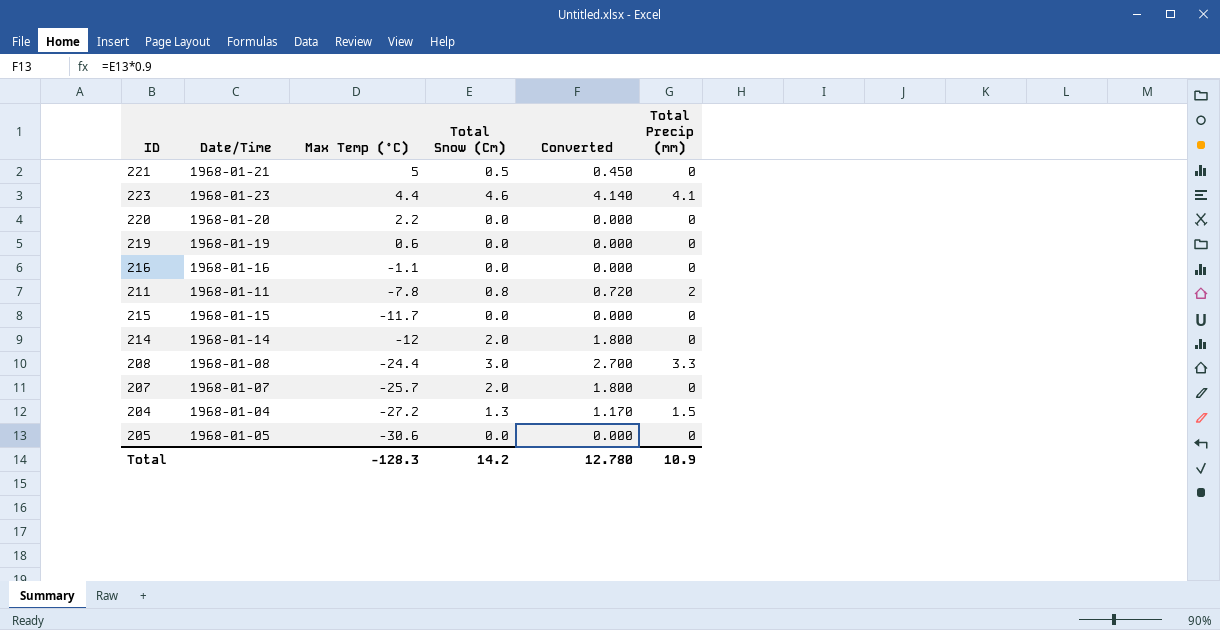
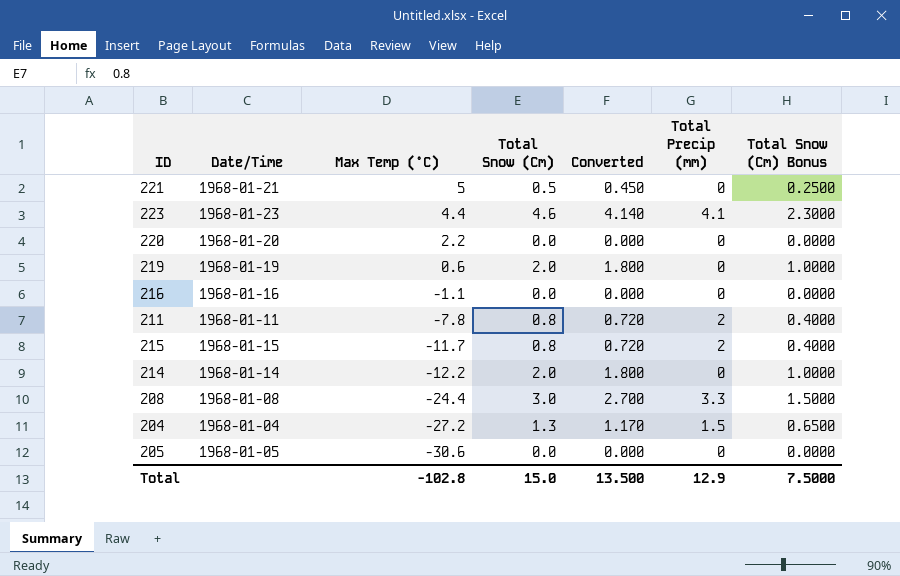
column Total Snow (Cm) Bonus | formula: none -> [Total Snow (Cm)] * 0.5
row 207: 1968-01-07 | -25.7 | 2.0 | 1.800 | 0 -> none
219 | Total Snow (Cm): 0.0 -> 2.0
219 | Converted: 0.000 -> 1.800
215 | Total Snow (Cm): 0.0 -> 0.8
215 | Converted: 0.000 -> 0.720
215 | Total Precip (mm): 0 -> 2
214 | Max Temp (°C): -12 -> -12.2
Total | Max Temp (°C): -128.3 -> -102.8
Total | Total Snow (Cm): 14.2 -> 15.0
Total | Converted: 12.780 -> 13.500
Total | Total Precip (mm): 10.9 -> 12.9

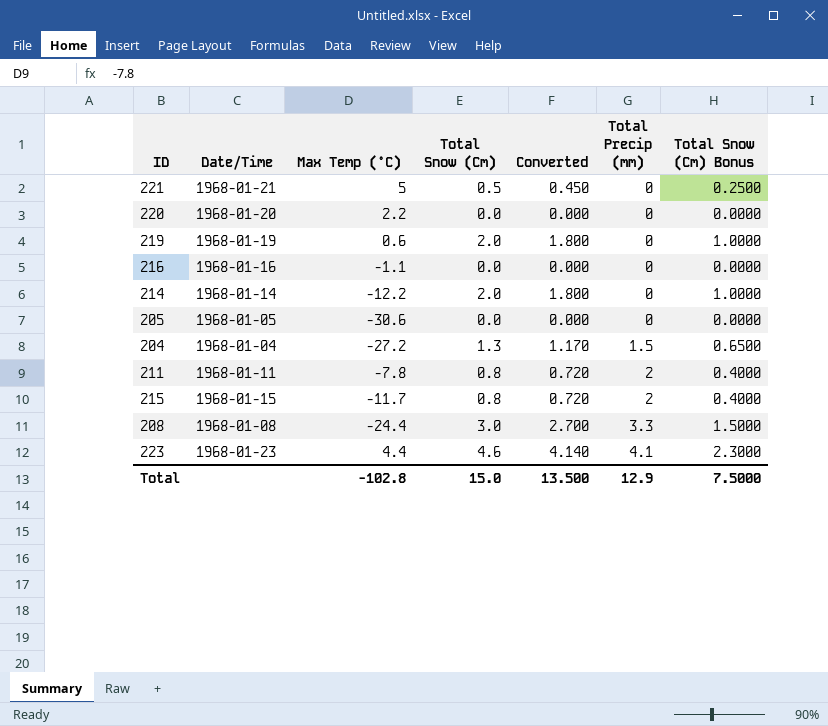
row order: Max Temp (°C) descending -> Total Precip (mm) ascending

